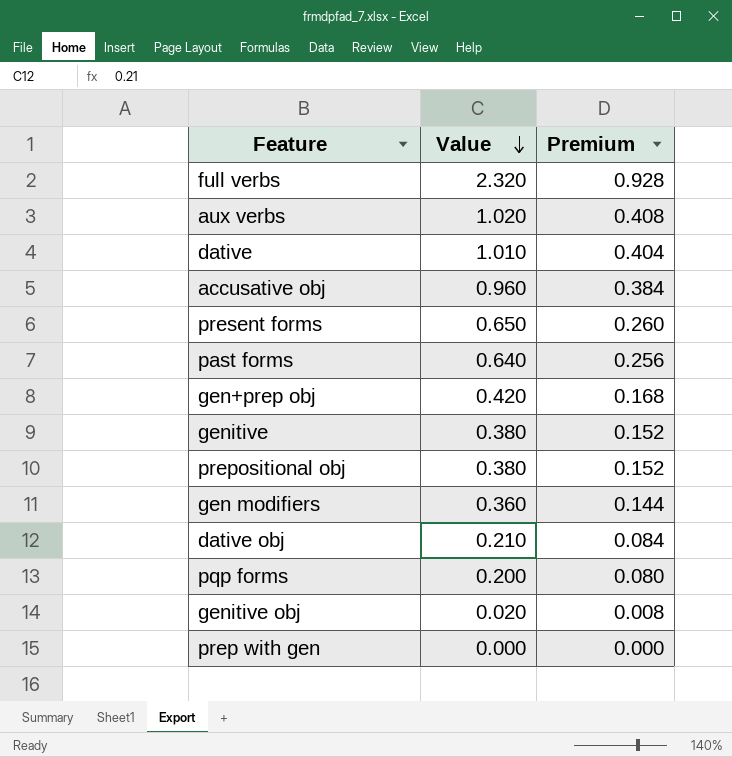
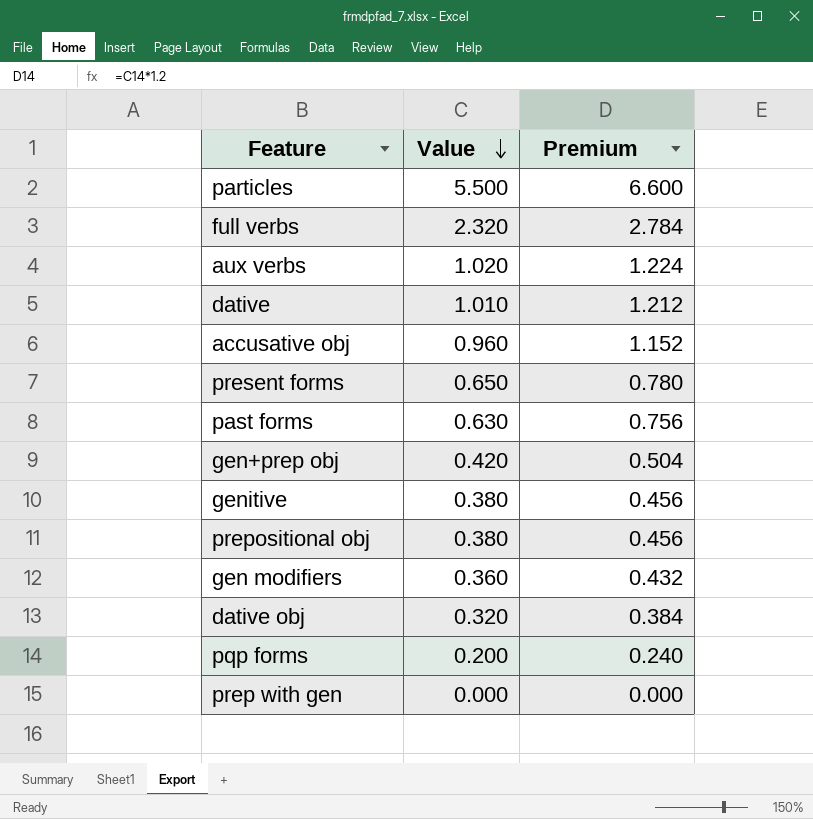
column Premium | formula: [Value] * 0.4 -> [Value] * 1.2
row genitive obj: 0.020 | 0.008 -> none
row particles: none -> 5.500 | 6.600
past forms | Value: 0.640 -> 0.630
dative obj | Value: 0.210 -> 0.320

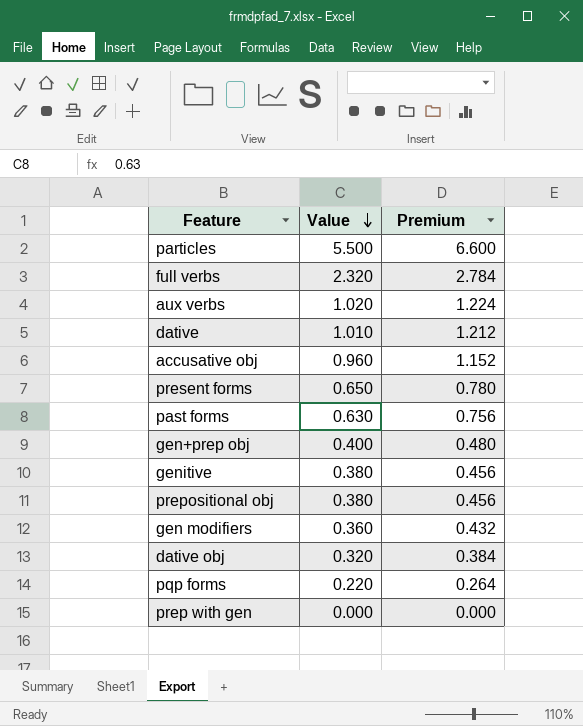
gen+prep obj | Value: 0.420 -> 0.400
gen+prep obj | Premium: 0.504 -> 0.480
pqp forms | Value: 0.200 -> 0.220
pqp forms | Premium: 0.240 -> 0.264

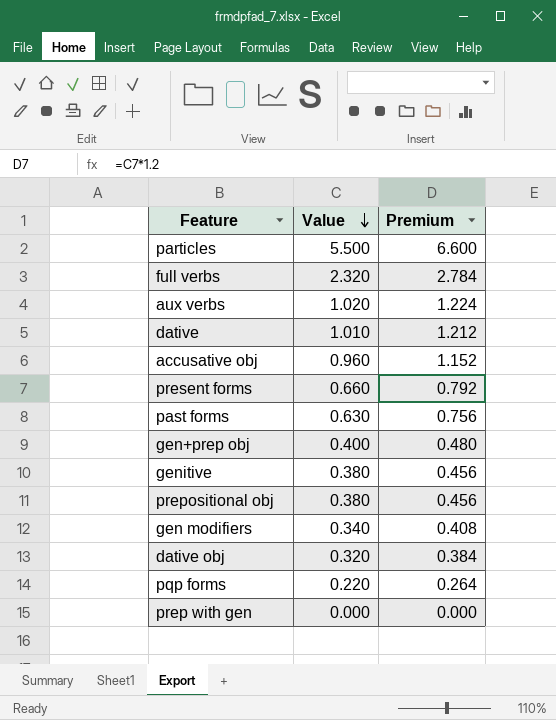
present forms | Value: 0.650 -> 0.660
present forms | Premium: 0.780 -> 0.792
gen modifiers | Value: 0.360 -> 0.340
gen modifiers | Premium: 0.432 -> 0.408

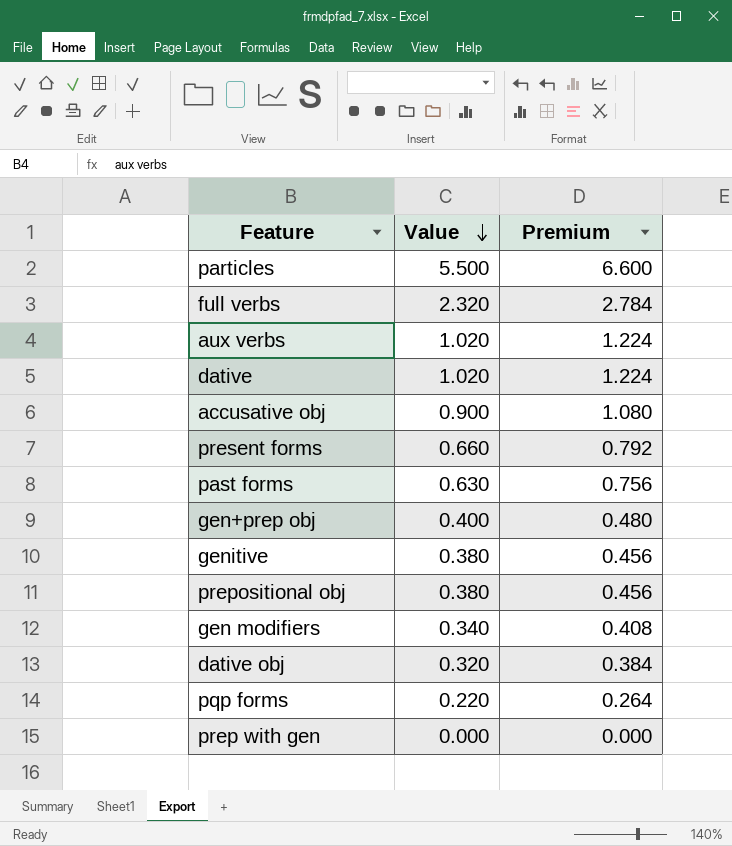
dative | Value: 1.010 -> 1.020
dative | Premium: 1.212 -> 1.224
accusative obj | Value: 0.960 -> 0.900
accusative obj | Premium: 1.152 -> 1.080

